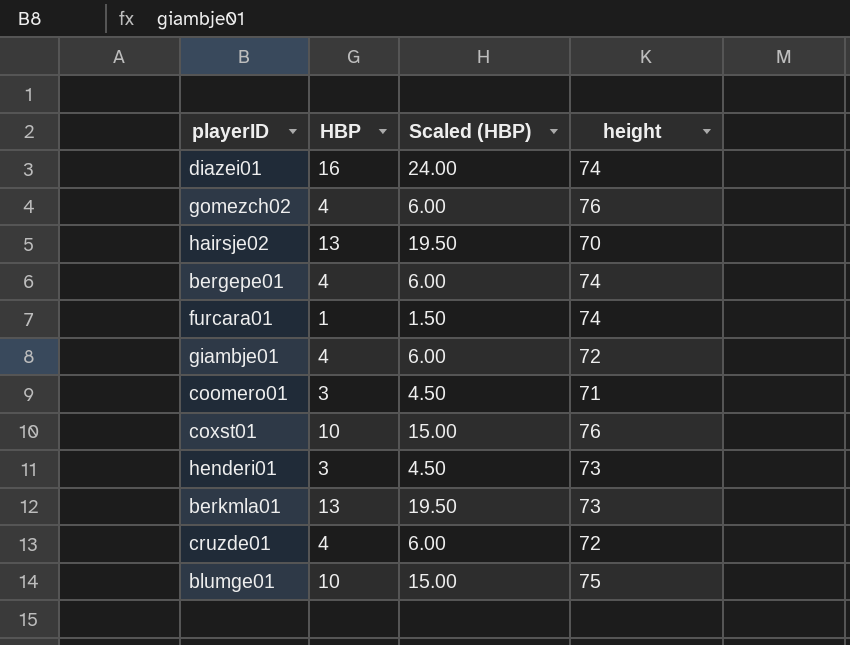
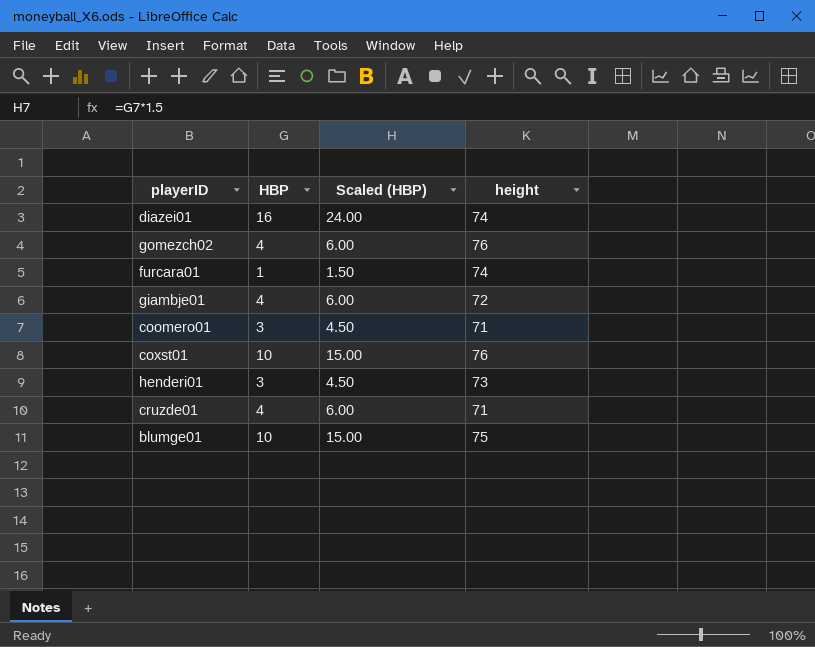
row hairsje02: 13 | 19.50 | 70 -> none
row bergepe01: 4 | 6.00 | 74 -> none
row berkmla01: 13 | 19.50 | 73 -> none
cruzde01 | height: 72 -> 71

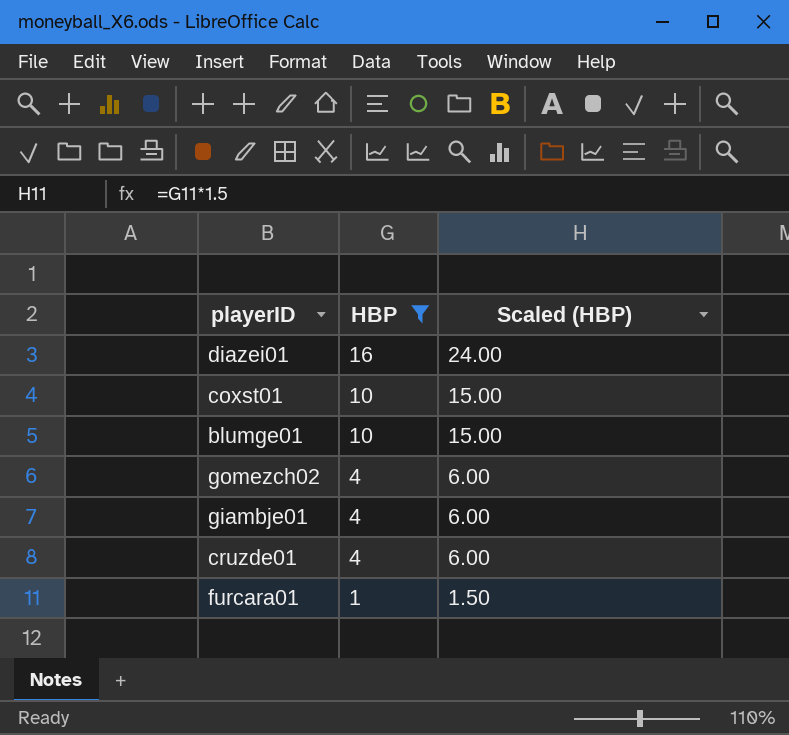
filter: none -> HBP != 3
row order: none -> HBP descending
column height | position: 4 -> none

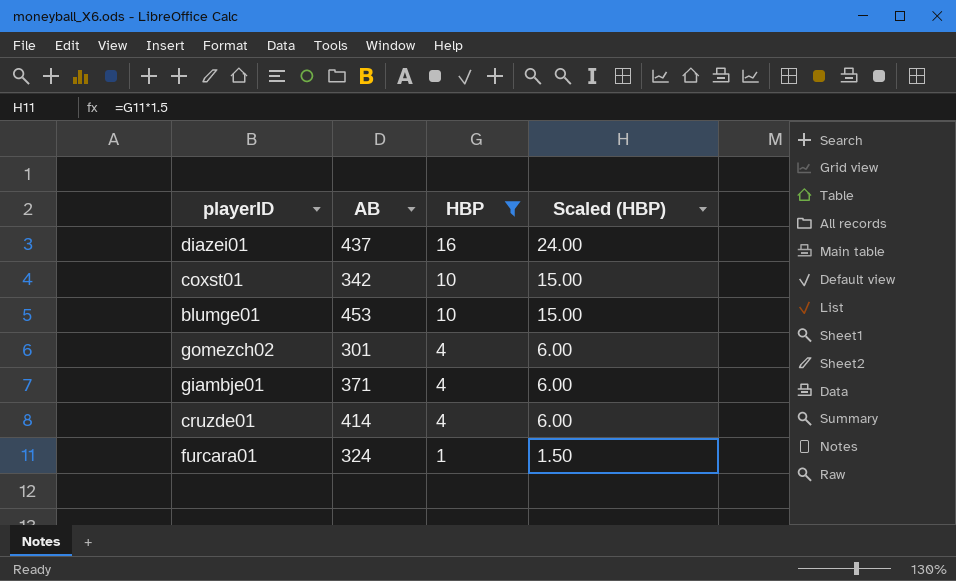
column AB | position: none -> 2

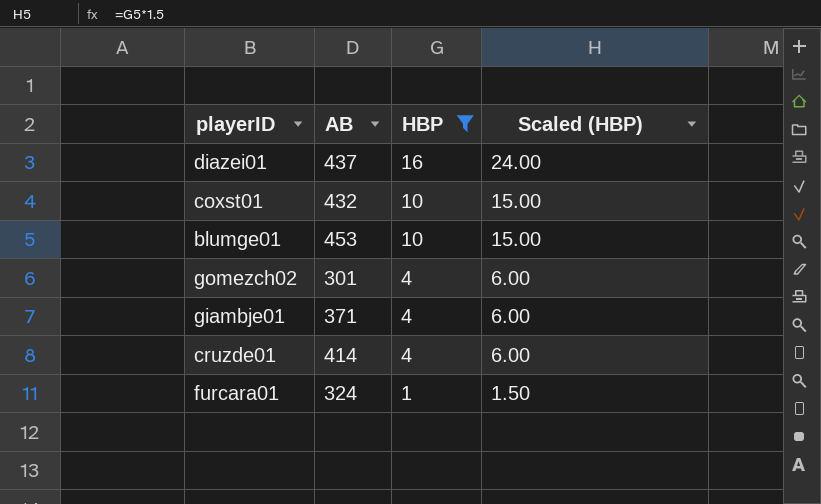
coxst01 | AB: 342 -> 432

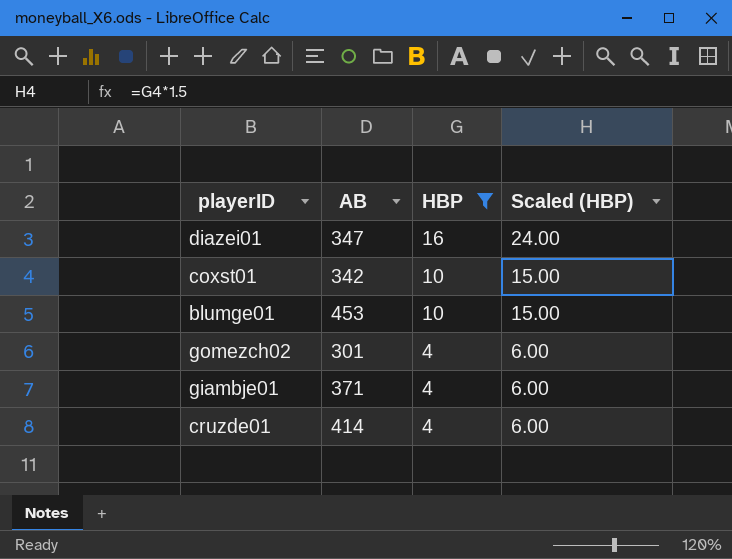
row furcara01: 324 | 1 | 1.50 -> none
diazei01 | AB: 437 -> 347
coxst01 | AB: 432 -> 342

